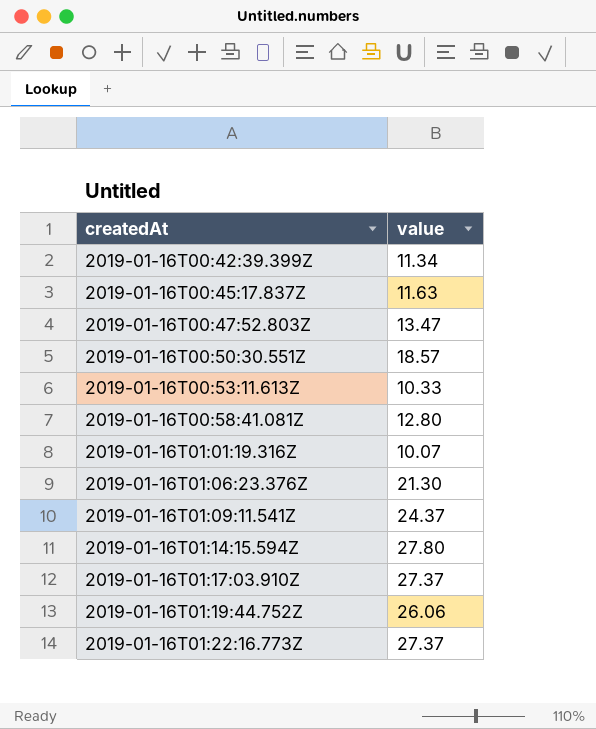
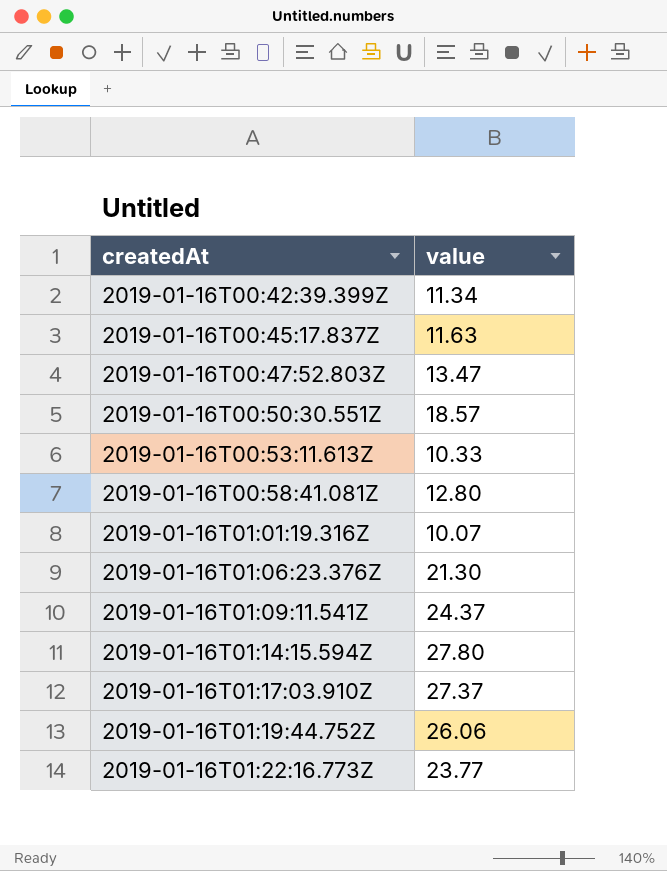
2019-01-16T01:22:16.773Z | value: 27.37 -> 23.77

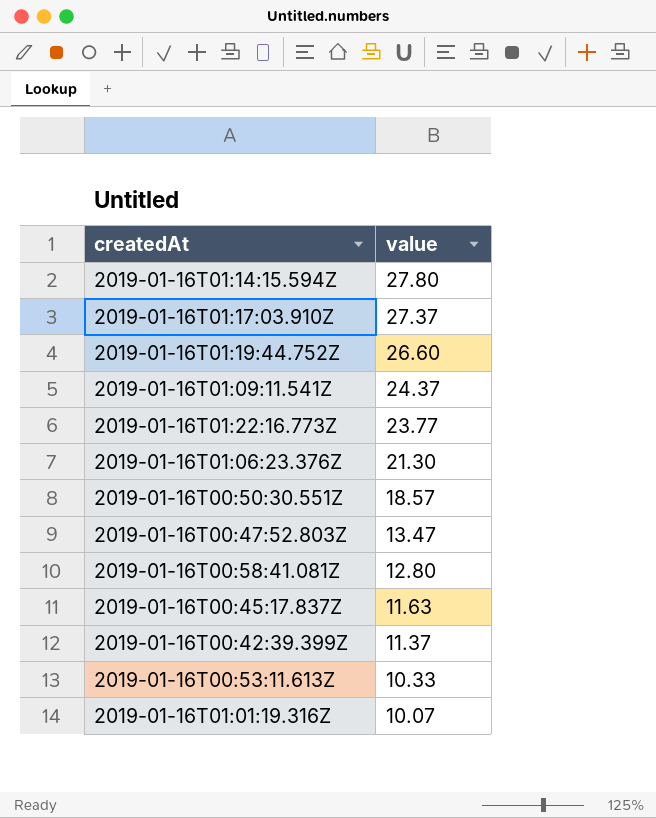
row order: createdAt ascending -> value descending
2019-01-16T01:19:44.752Z | value: 26.06 -> 26.60
2019-01-16T00:42:39.399Z | value: 11.34 -> 11.37

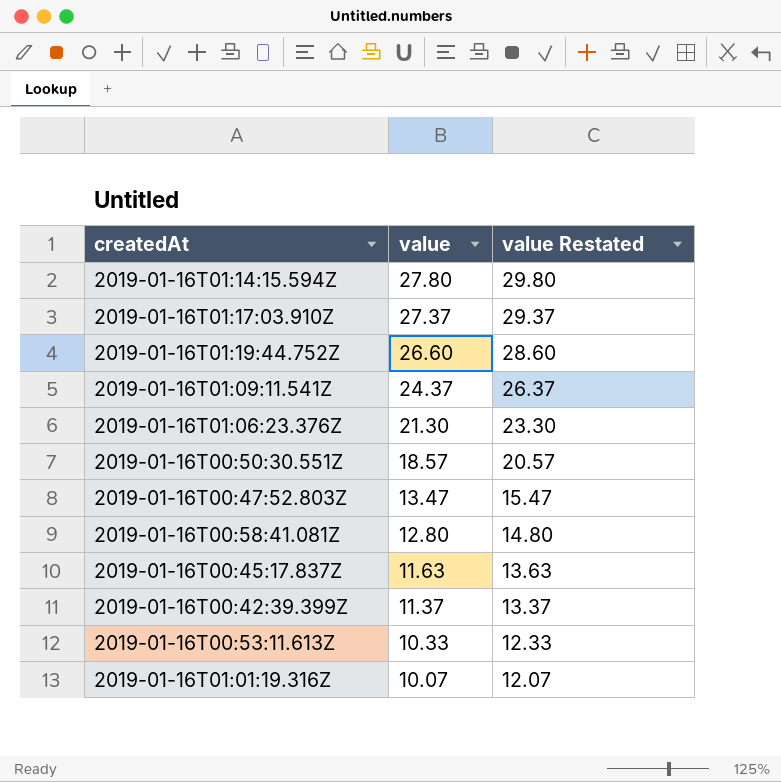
column value Restated | formula: none -> [value] + 2
row 2019-01-16T01:22:16.773Z: 23.77 -> none

